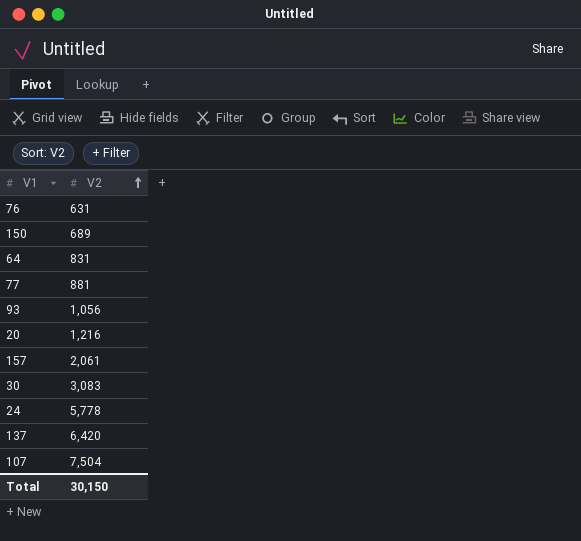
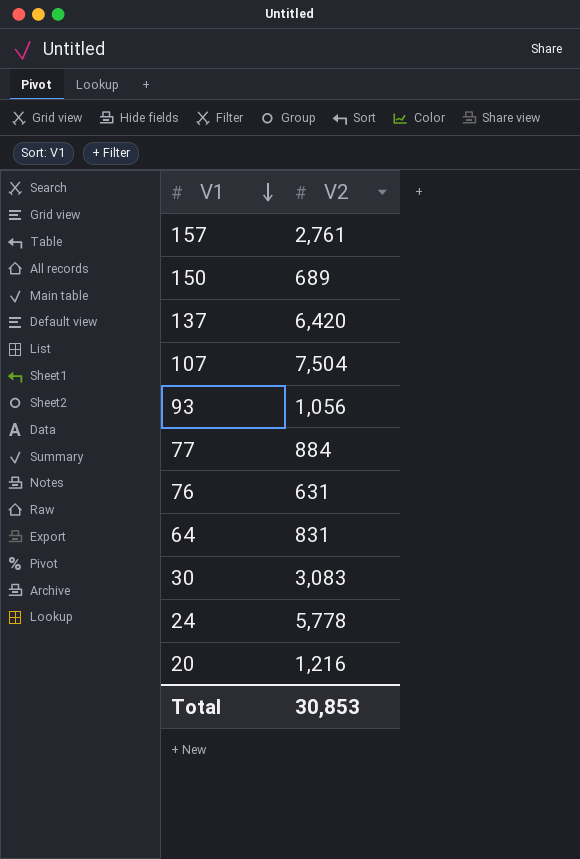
row order: V2 ascending -> V1 descending
157 | V2: 2,061 -> 2,761
77 | V2: 881 -> 884
Total | V2: 30,150 -> 30,853

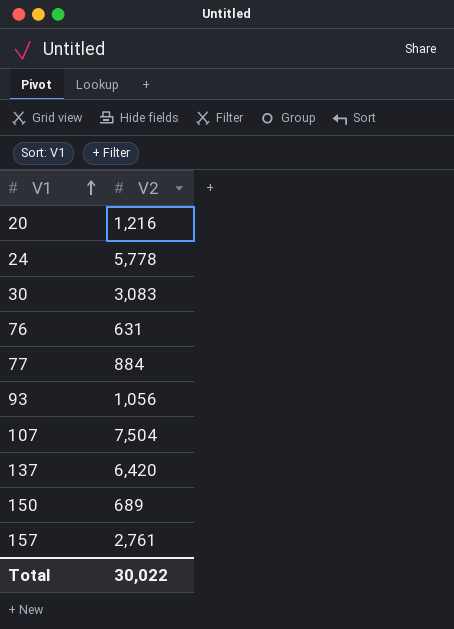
row order: V1 descending -> V1 ascending
row 64: 831 -> none
Total | V2: 30,853 -> 30,022

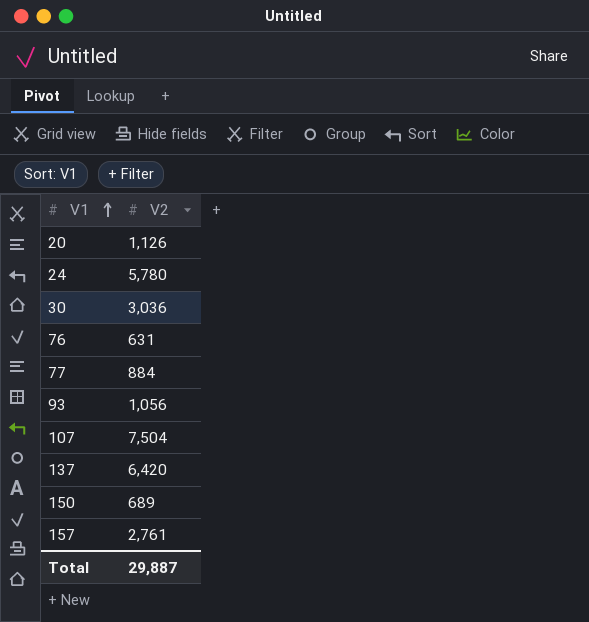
20 | V2: 1,216 -> 1,126
24 | V2: 5,778 -> 5,780
30 | V2: 3,083 -> 3,036
Total | V2: 30,022 -> 29,887

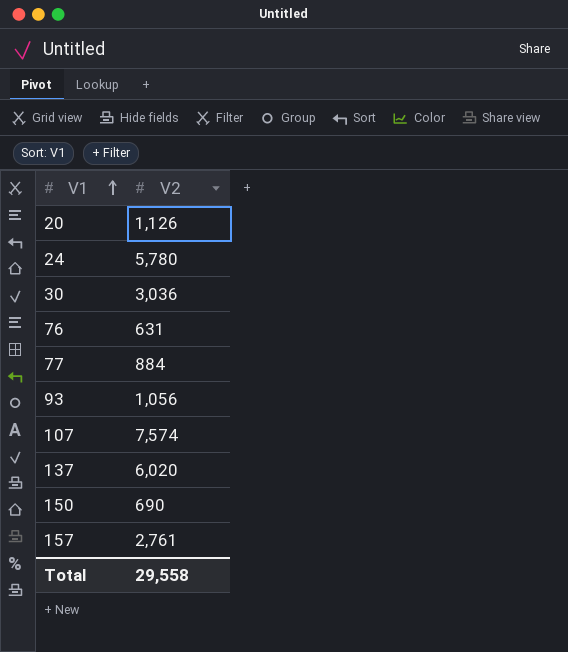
107 | V2: 7,504 -> 7,574
137 | V2: 6,420 -> 6,020
150 | V2: 689 -> 690
Total | V2: 29,887 -> 29,558

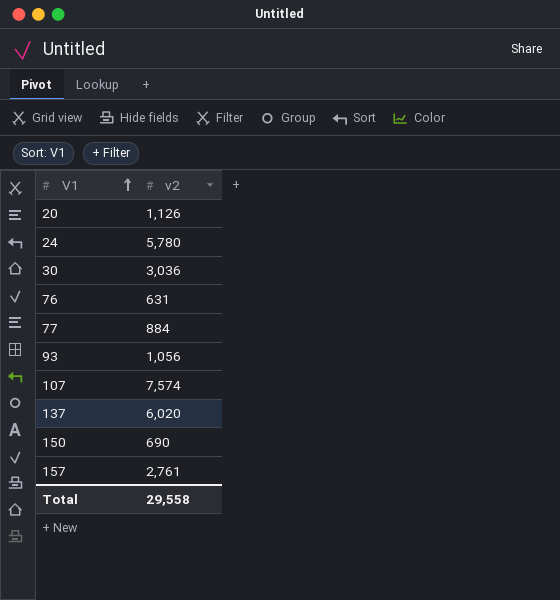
column name: V2 -> v2

